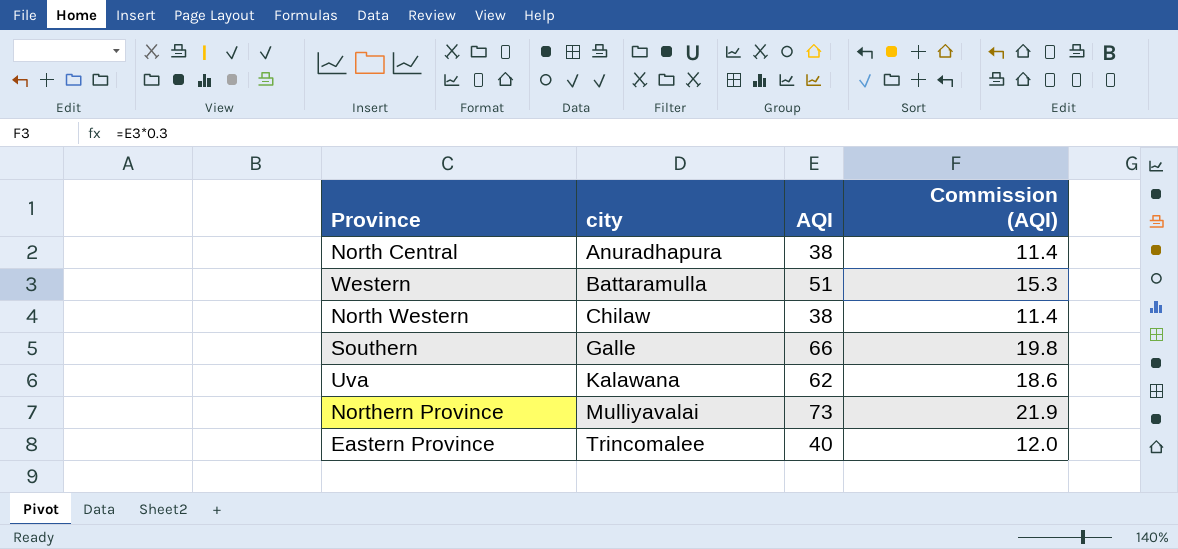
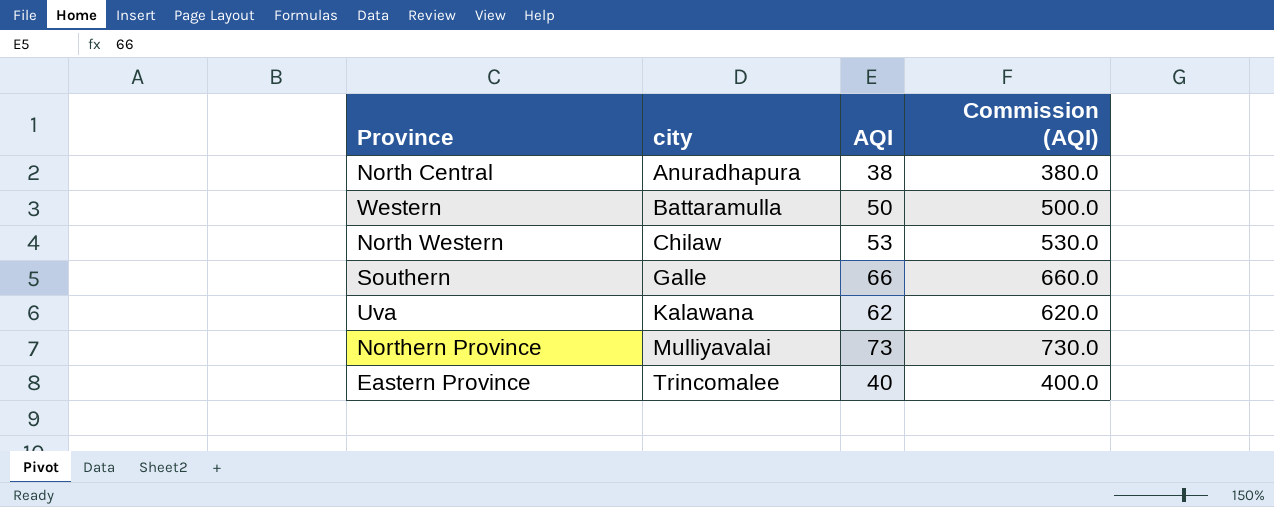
column Commission (AQI) | formula: [AQI] * 0.3 -> [AQI] * 10
Western | AQI: 51 -> 50
North Western | AQI: 38 -> 53

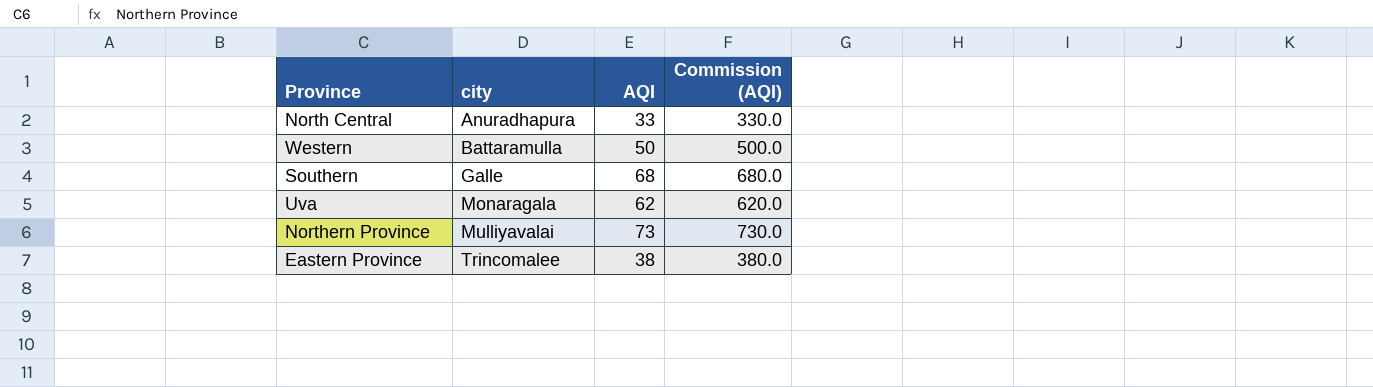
row North Western: Chilaw | 53 | 530.0 -> none
North Central | AQI: 38 -> 33
North Central | Commission (AQI): 380.0 -> 330.0
Southern | AQI: 66 -> 68
Southern | Commission (AQI): 660.0 -> 680.0
Uva | city: Kalawana -> Monaragala
Eastern Province | AQI: 40 -> 38
Eastern Province | Commission (AQI): 400.0 -> 380.0

